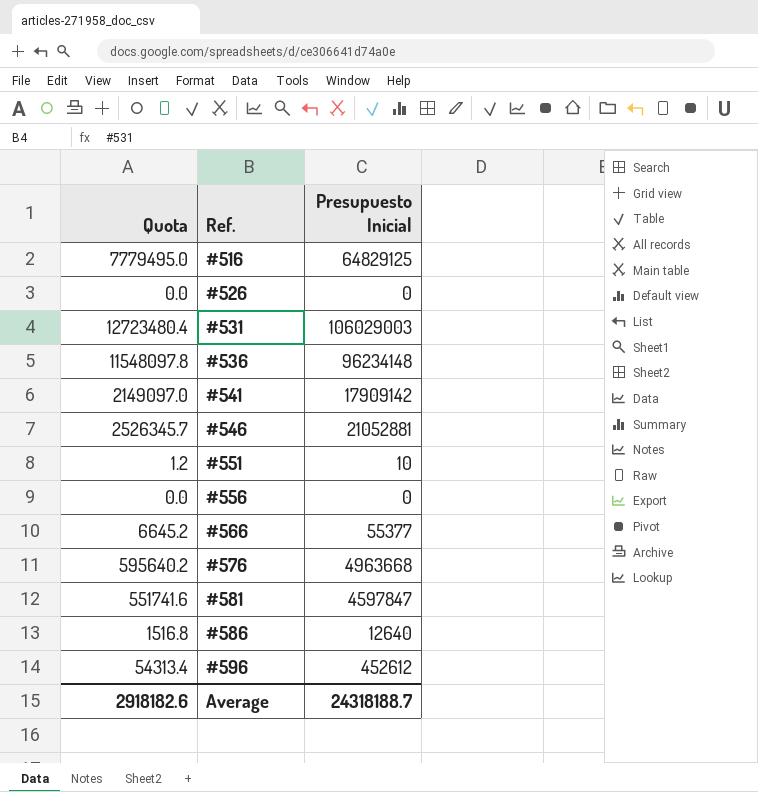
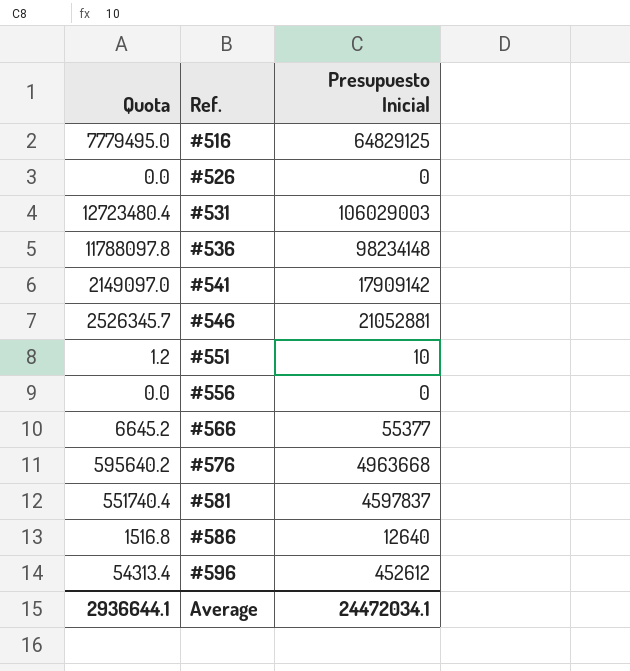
#536 | Quota: 11548097.8 -> 11788097.8
#536 | Presupuesto Inicial: 96234148 -> 98234148
#581 | Quota: 551741.6 -> 551740.4
#581 | Presupuesto Inicial: 4597847 -> 4597837
Average | Quota: 2918182.6 -> 2936644.1
Average | Presupuesto Inicial: 24318188.7 -> 24472034.1

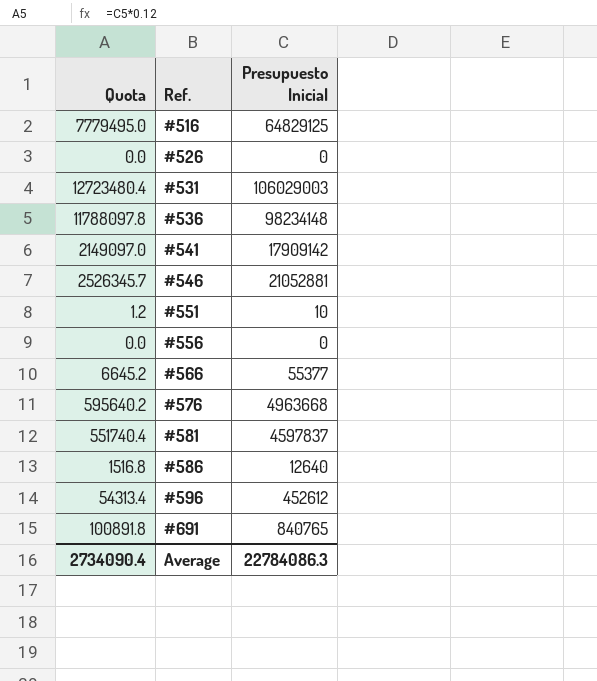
row #691: none -> 100891.8 | 840765
Average | Quota: 2936644.1 -> 2734090.4
Average | Presupuesto Inicial: 24472034.1 -> 22784086.3

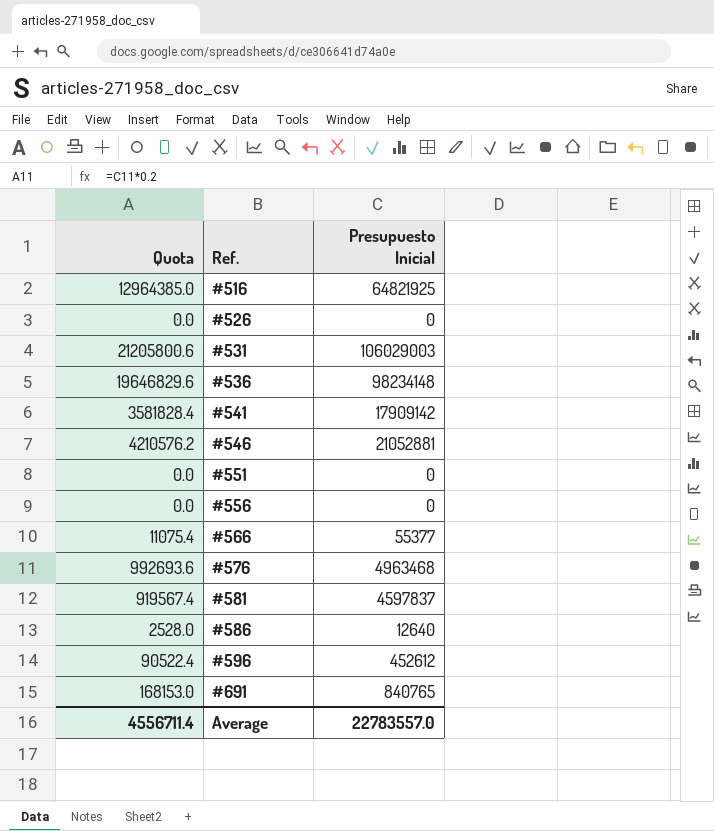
column Quota | formula: [Presupuesto Inicial] * 0.12 -> [Presupuesto Inicial] * 0.2
#516 | Presupuesto Inicial: 64829125 -> 64821925
#551 | Presupuesto Inicial: 10 -> 0
#576 | Presupuesto Inicial: 4963668 -> 4963468
Average | Quota: 2734090.4 -> 4556711.4
Average | Presupuesto Inicial: 22784086.3 -> 22783557.0

